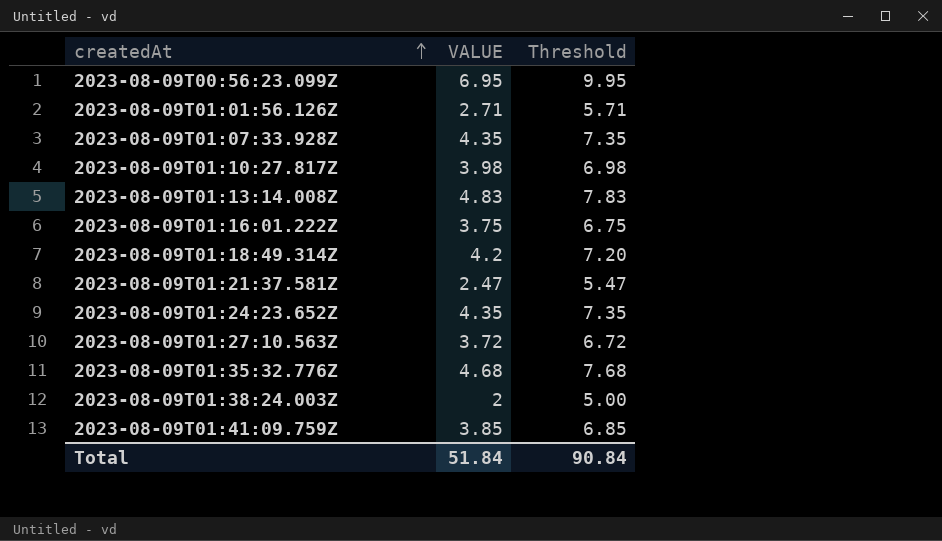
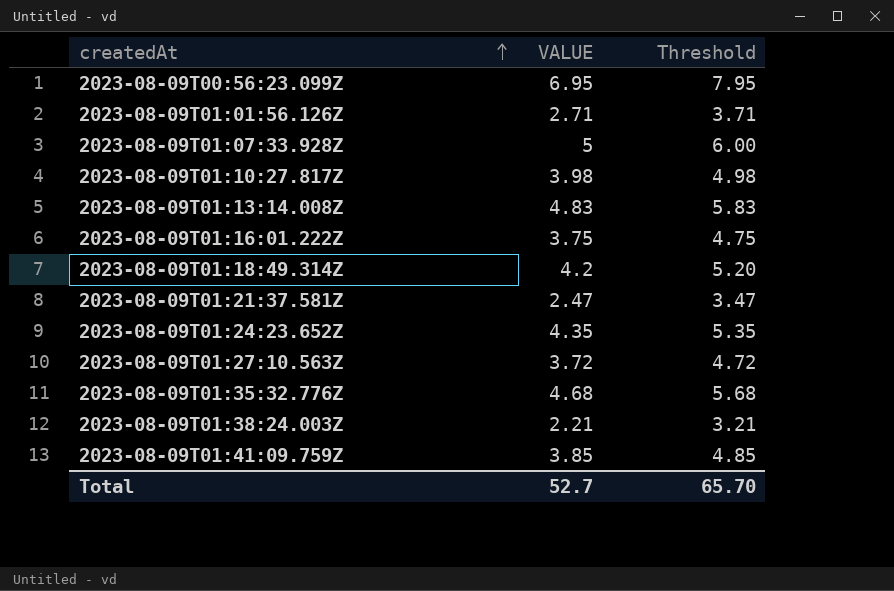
column Threshold | formula: [VALUE] + 3 -> [VALUE] + 1
2023-08-09T01:07:33.928Z | VALUE: 4.35 -> 5
2023-08-09T01:38:24.003Z | VALUE: 2 -> 2.21
Total | VALUE: 51.84 -> 52.7
Total | Threshold: 90.84 -> 65.70

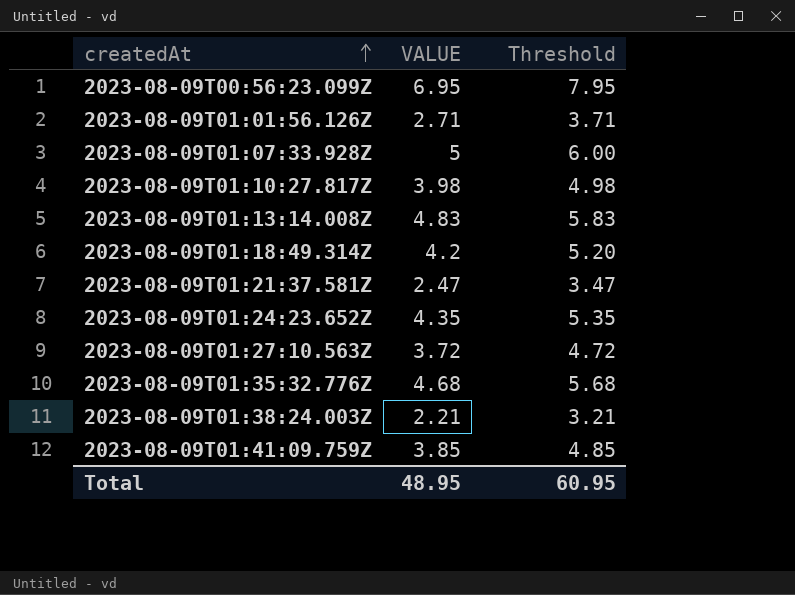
row 2023-08-09T01:16:01.222Z: 3.75 | 4.75 -> none
Total | VALUE: 52.7 -> 48.95
Total | Threshold: 65.70 -> 60.95

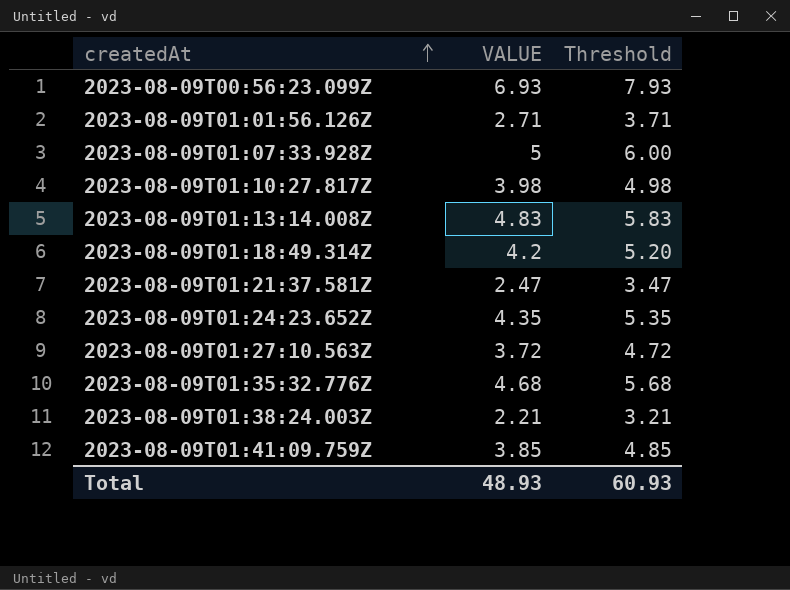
2023-08-09T00:56:23.099Z | VALUE: 6.95 -> 6.93
2023-08-09T00:56:23.099Z | Threshold: 7.95 -> 7.93
Total | VALUE: 48.95 -> 48.93
Total | Threshold: 60.95 -> 60.93

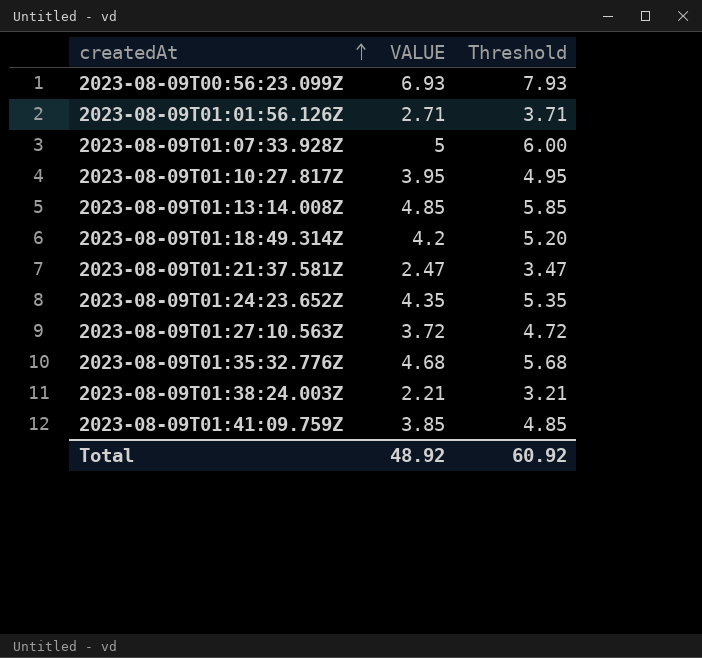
2023-08-09T01:10:27.817Z | VALUE: 3.98 -> 3.95
2023-08-09T01:10:27.817Z | Threshold: 4.98 -> 4.95
2023-08-09T01:13:14.008Z | VALUE: 4.83 -> 4.85
2023-08-09T01:13:14.008Z | Threshold: 5.83 -> 5.85
Total | VALUE: 48.93 -> 48.92
Total | Threshold: 60.93 -> 60.92

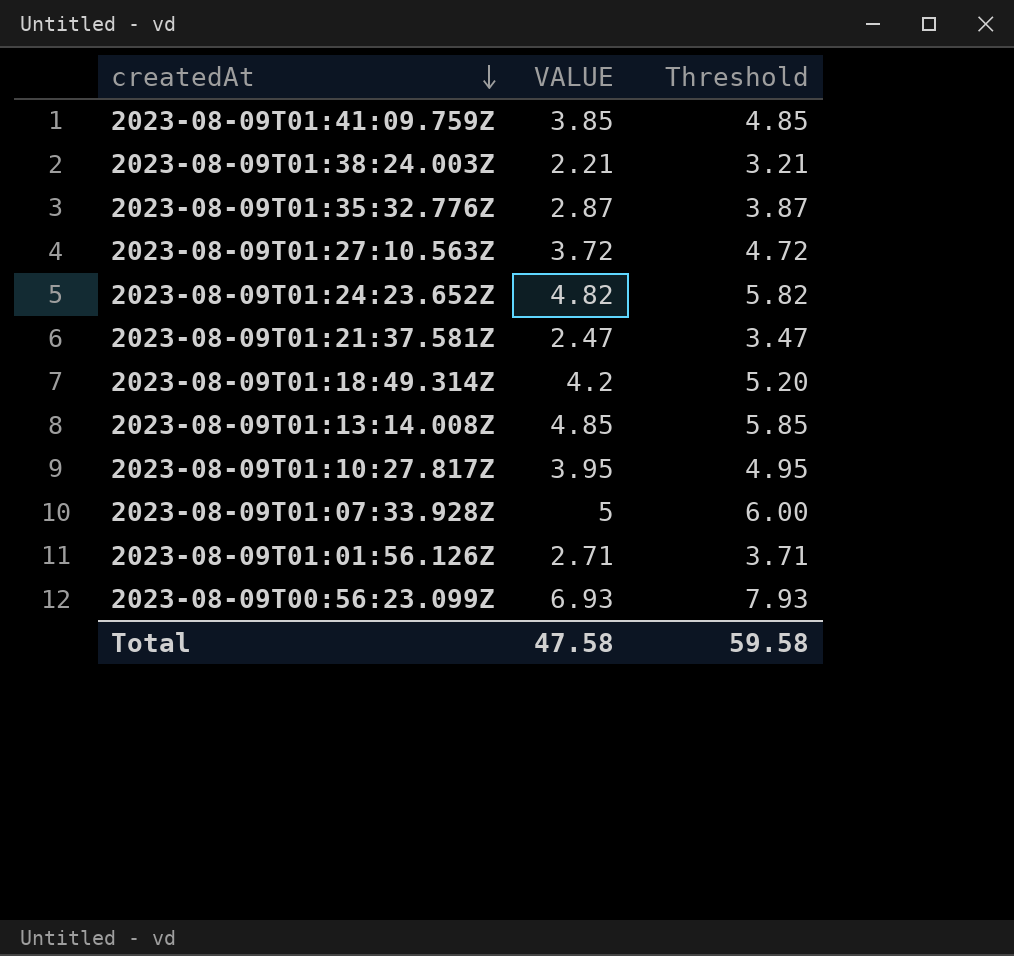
row order: createdAt ascending -> createdAt descending
2023-08-09T01:35:32.776Z | VALUE: 4.68 -> 2.87
2023-08-09T01:35:32.776Z | Threshold: 5.68 -> 3.87
2023-08-09T01:24:23.652Z | VALUE: 4.35 -> 4.82
2023-08-09T01:24:23.652Z | Threshold: 5.35 -> 5.82
Total | VALUE: 48.92 -> 47.58
Total | Threshold: 60.92 -> 59.58

